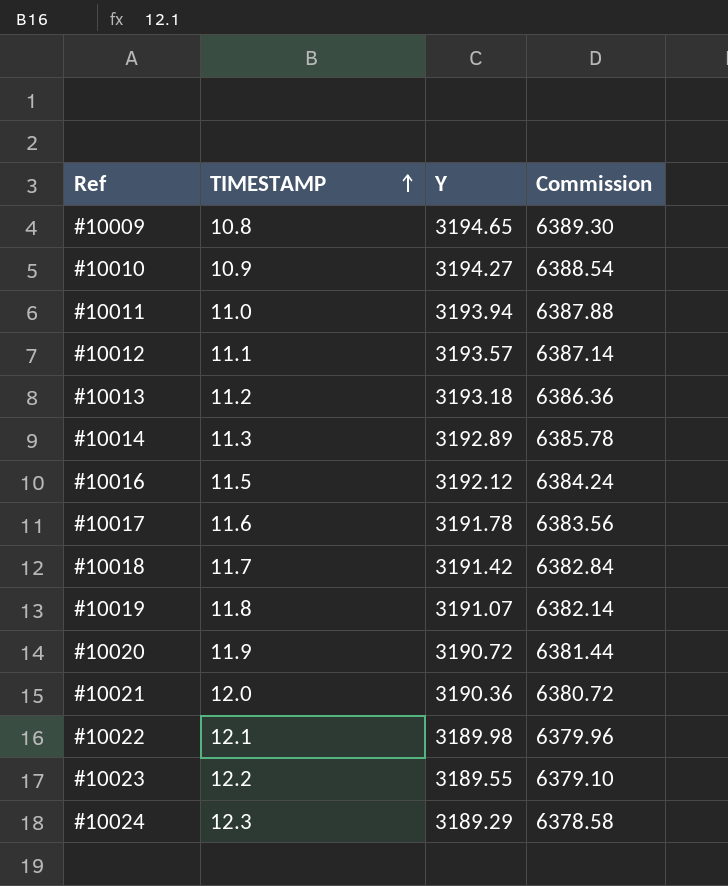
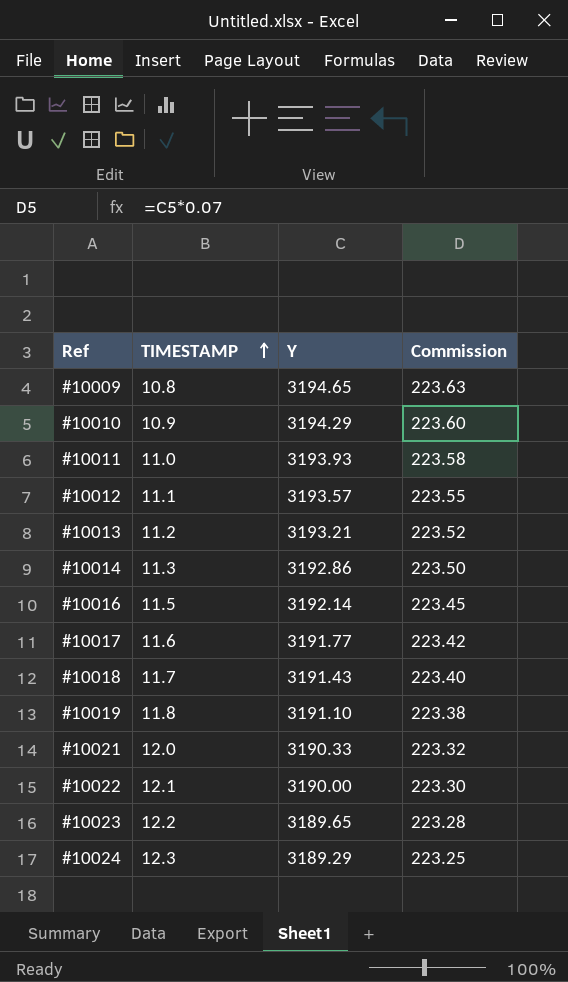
column Commission | formula: [Y] * 2 -> [Y] * 0.07
row #10020: 11.9 | 3190.72 | 6381.44 -> none
#10010 | Y: 3194.27 -> 3194.29
#10011 | Y: 3193.94 -> 3193.93
#10013 | Y: 3193.18 -> 3193.21
#10014 | Y: 3192.89 -> 3192.86
#10016 | Y: 3192.12 -> 3192.14
#10017 | Y: 3191.78 -> 3191.77
#10018 | Y: 3191.42 -> 3191.43
#10019 | Y: 3191.07 -> 3191.10
#10021 | Y: 3190.36 -> 3190.33
#10022 | Y: 3189.98 -> 3190.00
#10023 | Y: 3189.55 -> 3189.65

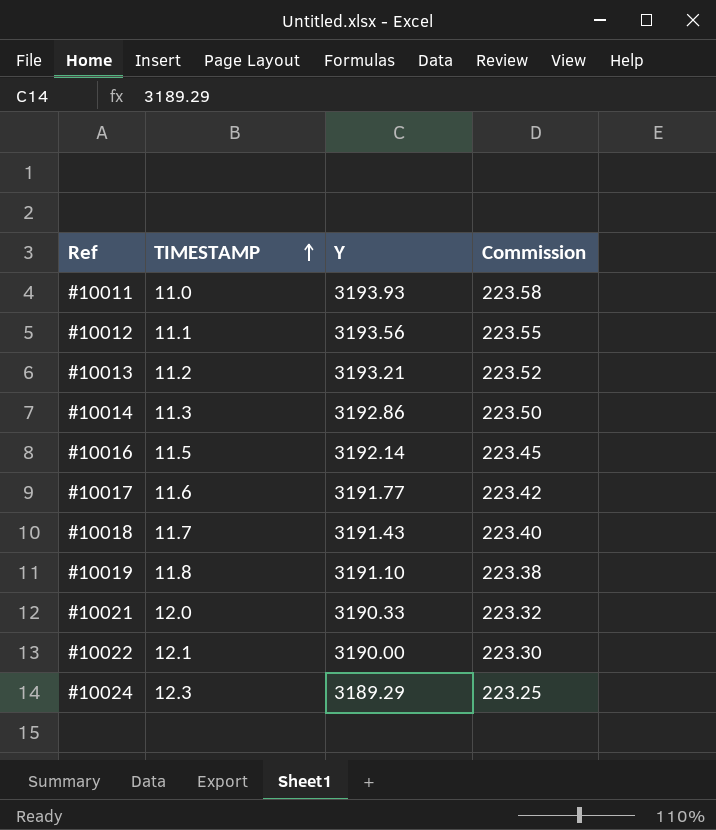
row #10009: 10.8 | 3194.65 | 223.63 -> none
row #10010: 10.9 | 3194.29 | 223.60 -> none
row #10023: 12.2 | 3189.65 | 223.28 -> none
#10012 | Y: 3193.57 -> 3193.56

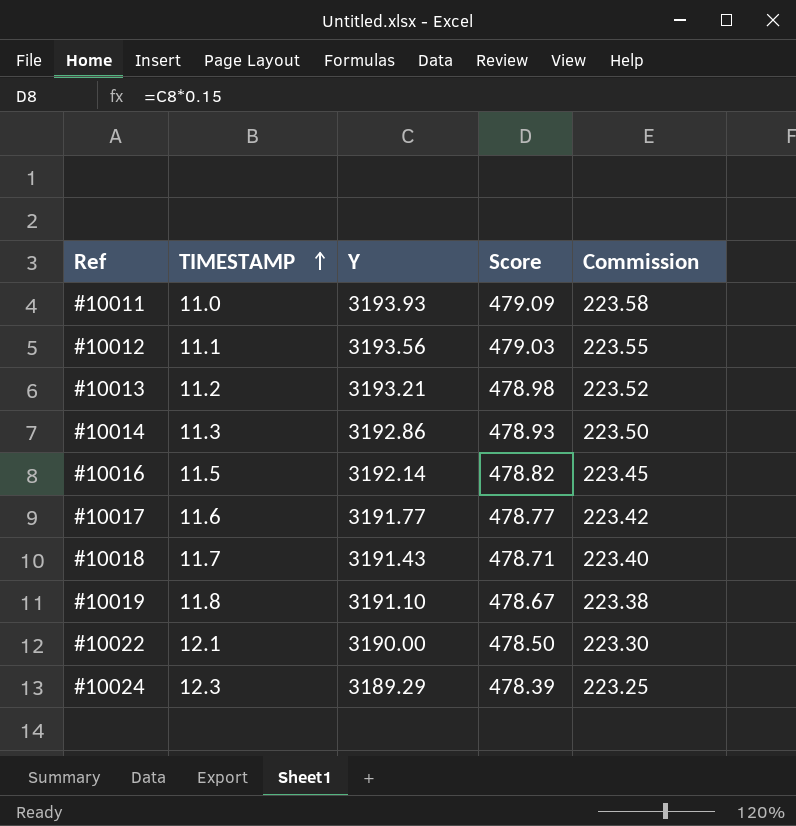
column Score | formula: none -> [Y] * 0.15
row #10021: 12.0 | 3190.33 | 223.32 -> none

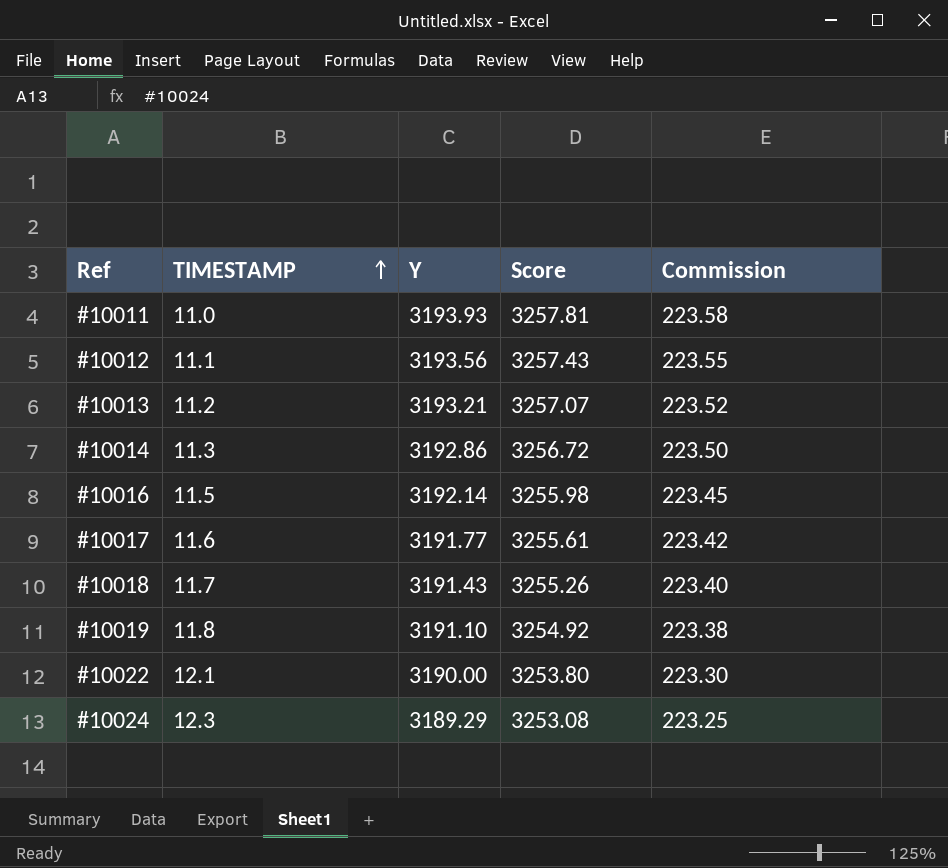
column Score | formula: [Y] * 0.15 -> [Y] * 1.02

